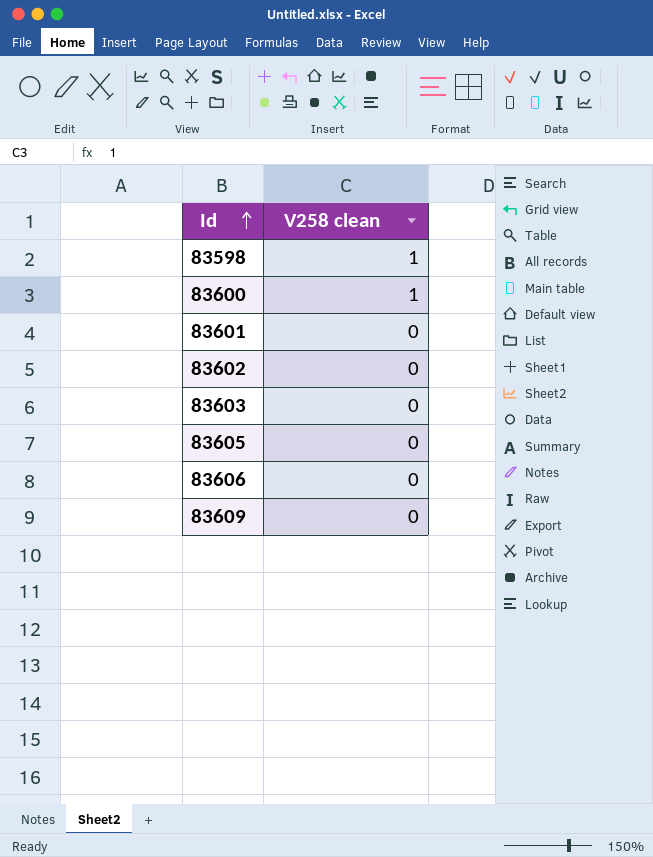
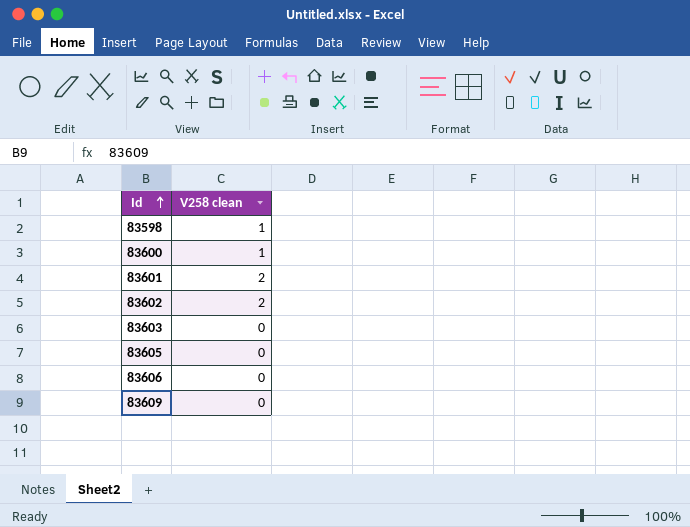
83601 | V258 clean: 0 -> 2
83602 | V258 clean: 0 -> 2

